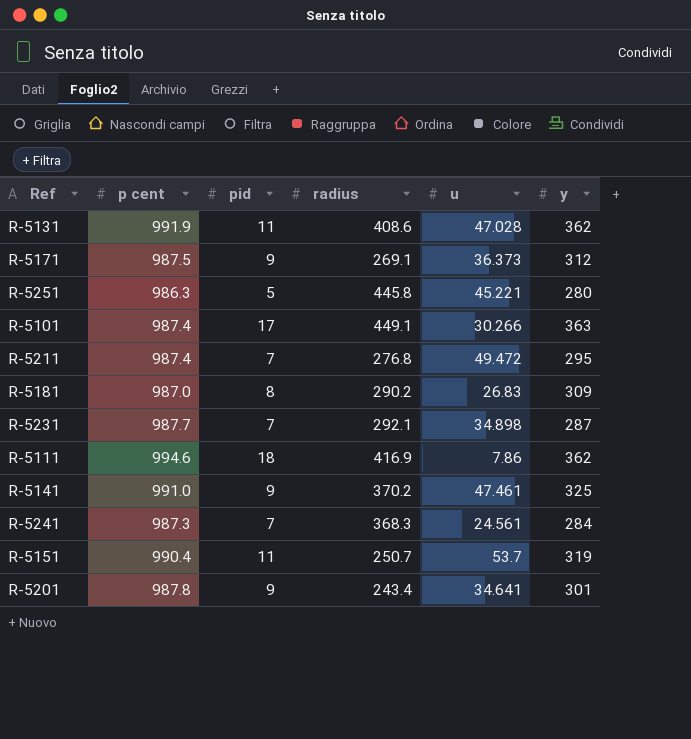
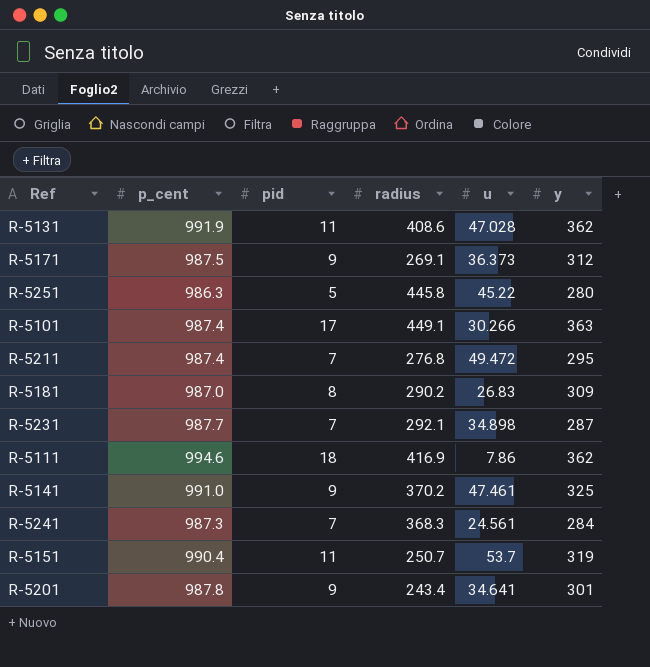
column name: p cent -> p_cent
R-5251 | u: 45.221 -> 45.22

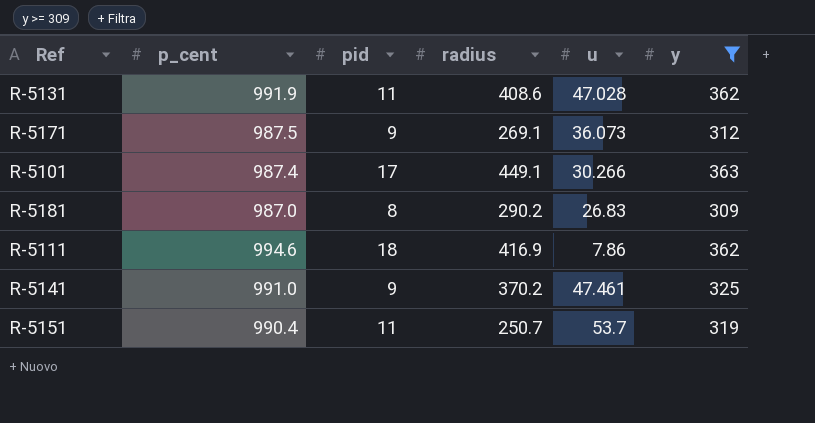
filter: none -> y >= 309
R-5171 | u: 36.373 -> 36.073

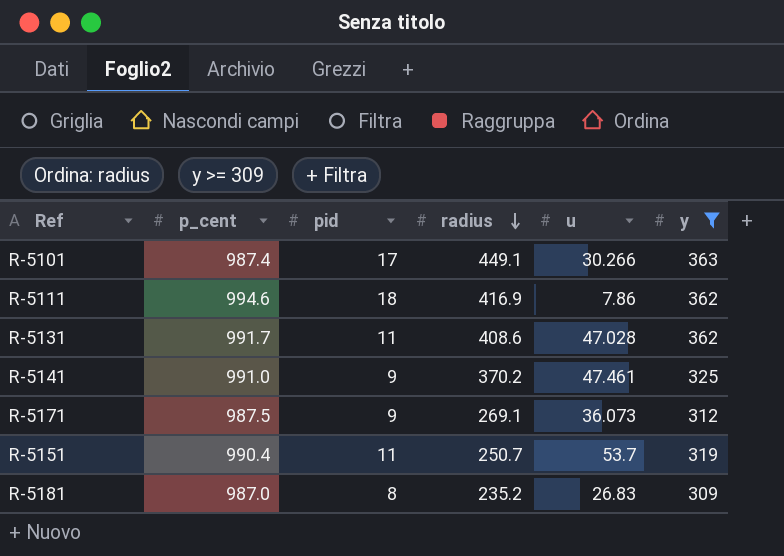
row order: none -> radius descending
R-5131 | p_cent: 991.9 -> 991.7
R-5181 | radius: 290.2 -> 235.2

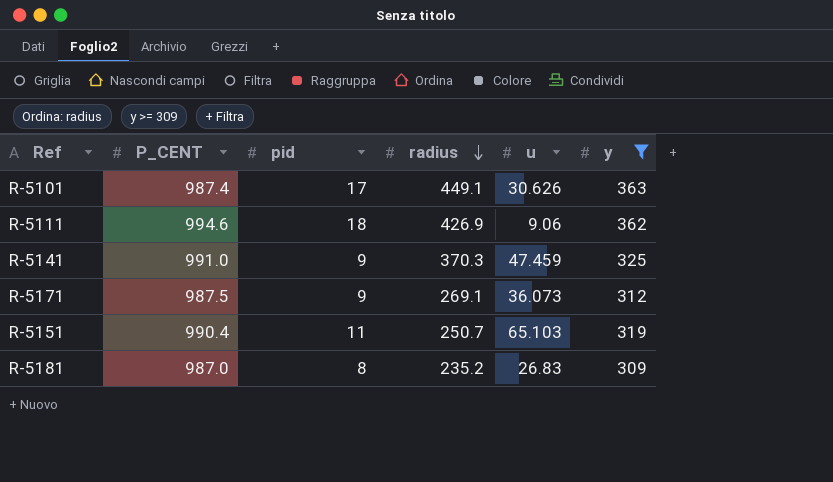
column name: p_cent -> P_CENT
row R-5131: 991.7 | 11 | 408.6 | 47.028 | 362 -> none
R-5101 | u: 30.266 -> 30.626
R-5111 | radius: 416.9 -> 426.9
R-5111 | u: 7.86 -> 9.06
R-5141 | radius: 370.2 -> 370.3
R-5141 | u: 47.461 -> 47.459
R-5151 | u: 53.7 -> 65.103

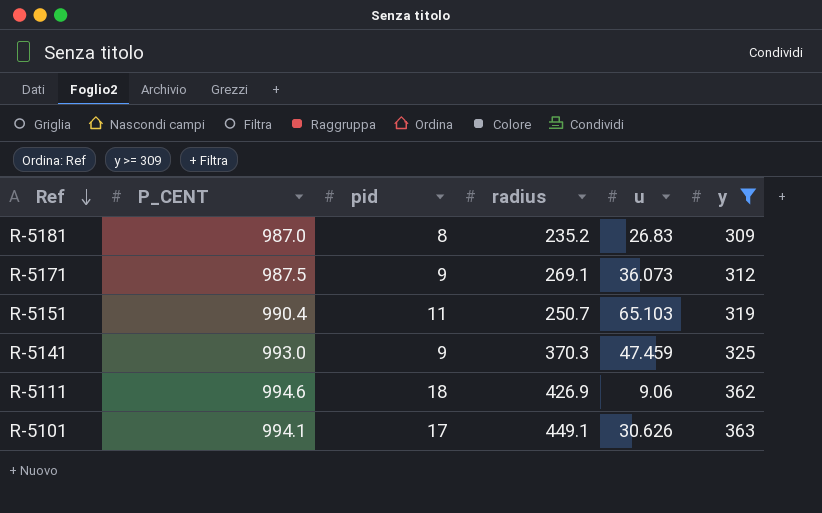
row order: radius descending -> Ref descending
R-5141 | P_CENT: 991.0 -> 993.0
R-5101 | P_CENT: 987.4 -> 994.1

